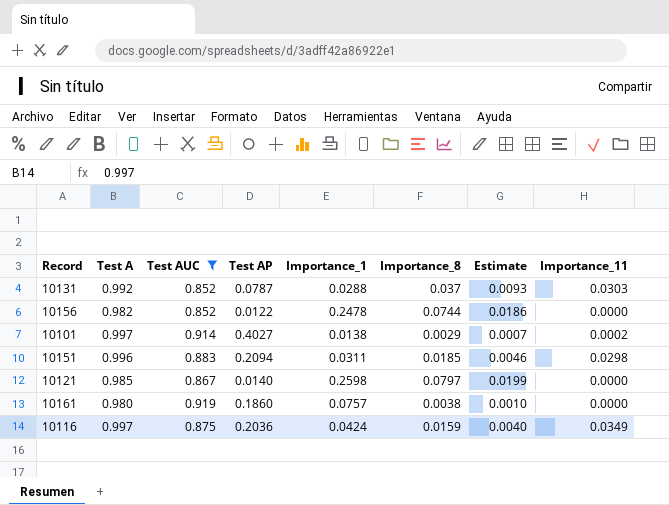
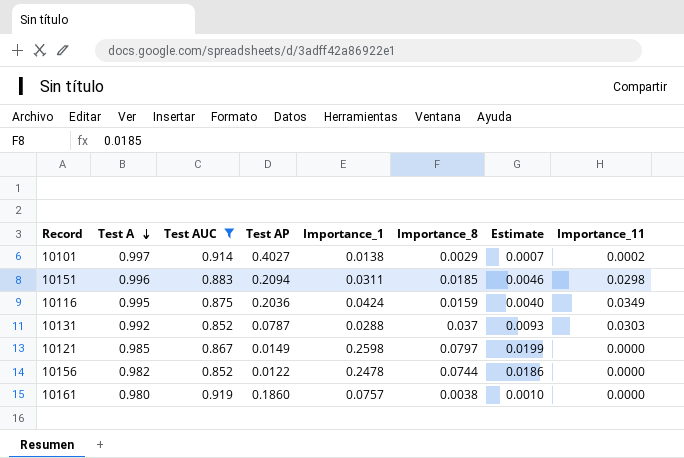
row order: none -> Test A descending
10116 | Test A: 0.997 -> 0.995
10121 | Test AP: 0.0140 -> 0.0149

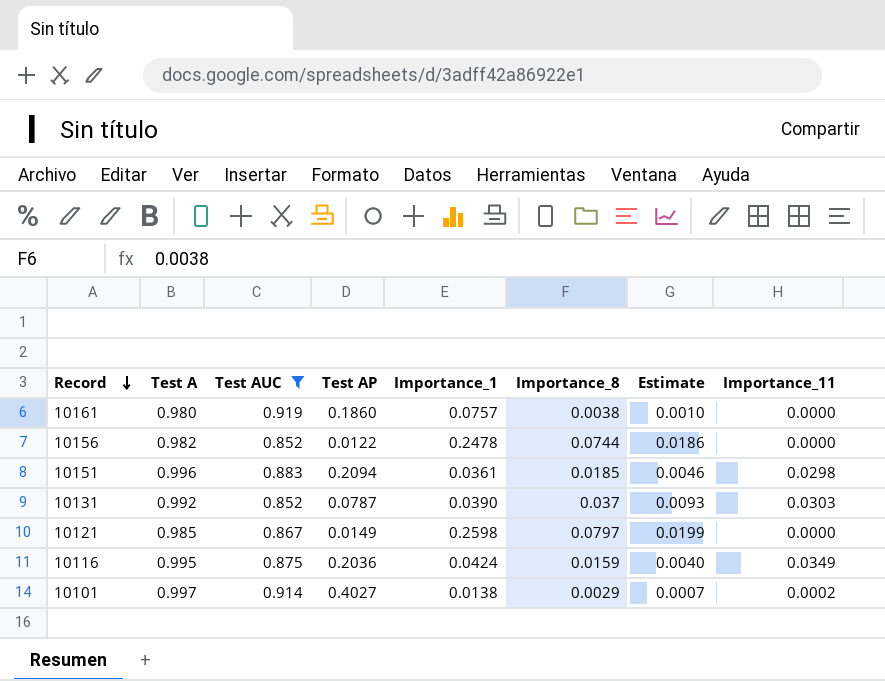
row order: Test A descending -> Record descending
10151 | Importance_1: 0.0311 -> 0.0361
10131 | Importance_1: 0.0288 -> 0.0390

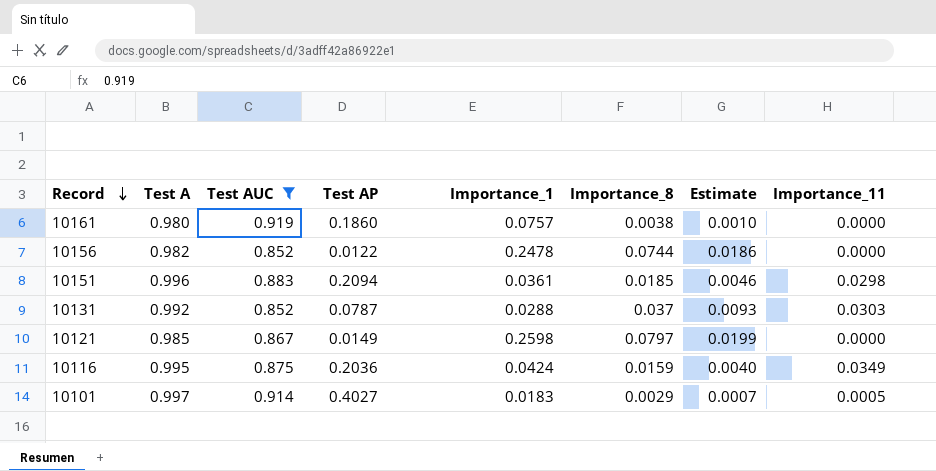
10131 | Importance_1: 0.0390 -> 0.0288
10101 | Importance_1: 0.0138 -> 0.0183
10101 | Importance_11: 0.0002 -> 0.0005

